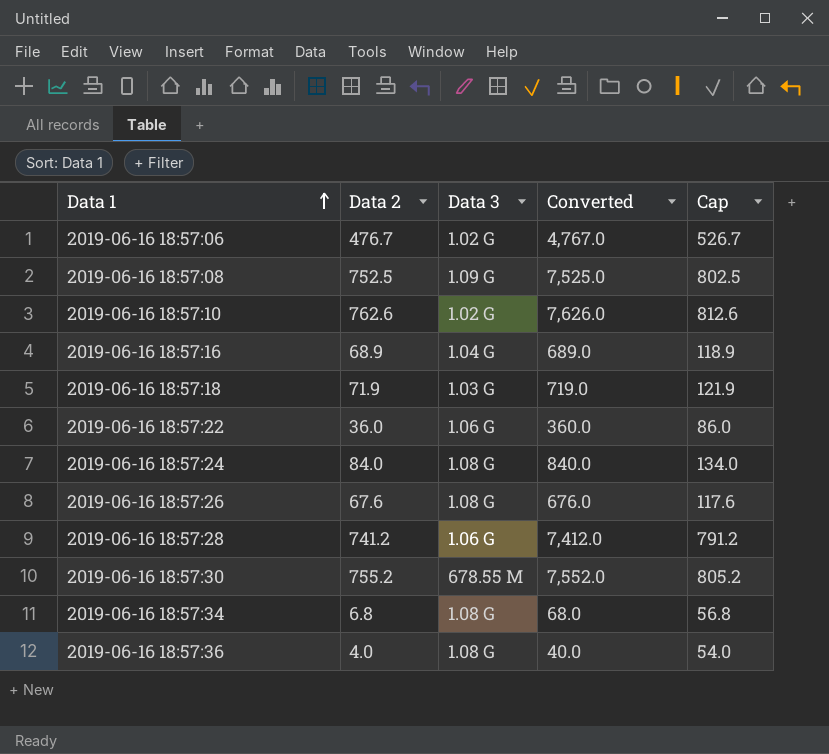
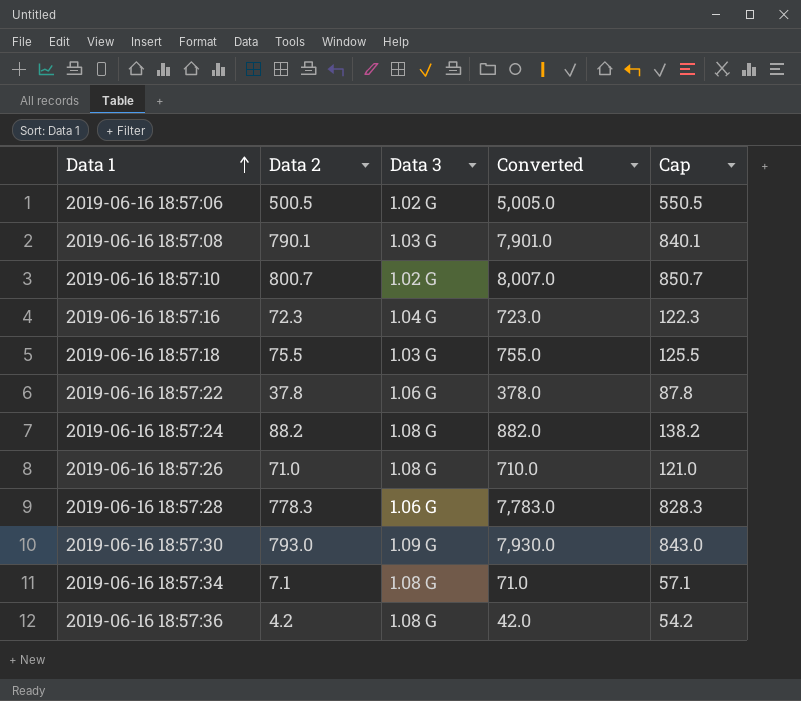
2019-06-16 18:57:06 | Data 2: 476.7 -> 500.5
2019-06-16 18:57:06 | Converted: 4,767.0 -> 5,005.0
2019-06-16 18:57:06 | Cap: 526.7 -> 550.5
2019-06-16 18:57:08 | Data 2: 752.5 -> 790.1
2019-06-16 18:57:08 | Data 3: 1.09 G -> 1.03 G
2019-06-16 18:57:08 | Converted: 7,525.0 -> 7,901.0
2019-06-16 18:57:08 | Cap: 802.5 -> 840.1
2019-06-16 18:57:10 | Data 2: 762.6 -> 800.7
2019-06-16 18:57:10 | Converted: 7,626.0 -> 8,007.0
2019-06-16 18:57:10 | Cap: 812.6 -> 850.7
2019-06-16 18:57:16 | Data 2: 68.9 -> 72.3
2019-06-16 18:57:16 | Converted: 689.0 -> 723.0
2019-06-16 18:57:16 | Cap: 118.9 -> 122.3
2019-06-16 18:57:18 | Data 2: 71.9 -> 75.5
2019-06-16 18:57:18 | Converted: 719.0 -> 755.0
2019-06-16 18:57:18 | Cap: 121.9 -> 125.5
2019-06-16 18:57:22 | Data 2: 36.0 -> 37.8
2019-06-16 18:57:22 | Converted: 360.0 -> 378.0
2019-06-16 18:57:22 | Cap: 86.0 -> 87.8
2019-06-16 18:57:24 | Data 2: 84.0 -> 88.2
2019-06-16 18:57:24 | Converted: 840.0 -> 882.0
2019-06-16 18:57:24 | Cap: 134.0 -> 138.2
2019-06-16 18:57:26 | Data 2: 67.6 -> 71.0
2019-06-16 18:57:26 | Converted: 676.0 -> 710.0
2019-06-16 18:57:26 | Cap: 117.6 -> 121.0
2019-06-16 18:57:28 | Data 2: 741.2 -> 778.3
2019-06-16 18:57:28 | Converted: 7,412.0 -> 7,783.0
2019-06-16 18:57:28 | Cap: 791.2 -> 828.3
2019-06-16 18:57:30 | Data 2: 755.2 -> 793.0
2019-06-16 18:57:30 | Data 3: 678.55 M -> 1.09 G
2019-06-16 18:57:30 | Converted: 7,552.0 -> 7,930.0
2019-06-16 18:57:30 | Cap: 805.2 -> 843.0
2019-06-16 18:57:34 | Data 2: 6.8 -> 7.1
2019-06-16 18:57:34 | Converted: 68.0 -> 71.0
2019-06-16 18:57:34 | Cap: 56.8 -> 57.1
2019-06-16 18:57:36 | Data 2: 4.0 -> 4.2
2019-06-16 18:57:36 | Converted: 40.0 -> 42.0
2019-06-16 18:57:36 | Cap: 54.0 -> 54.2

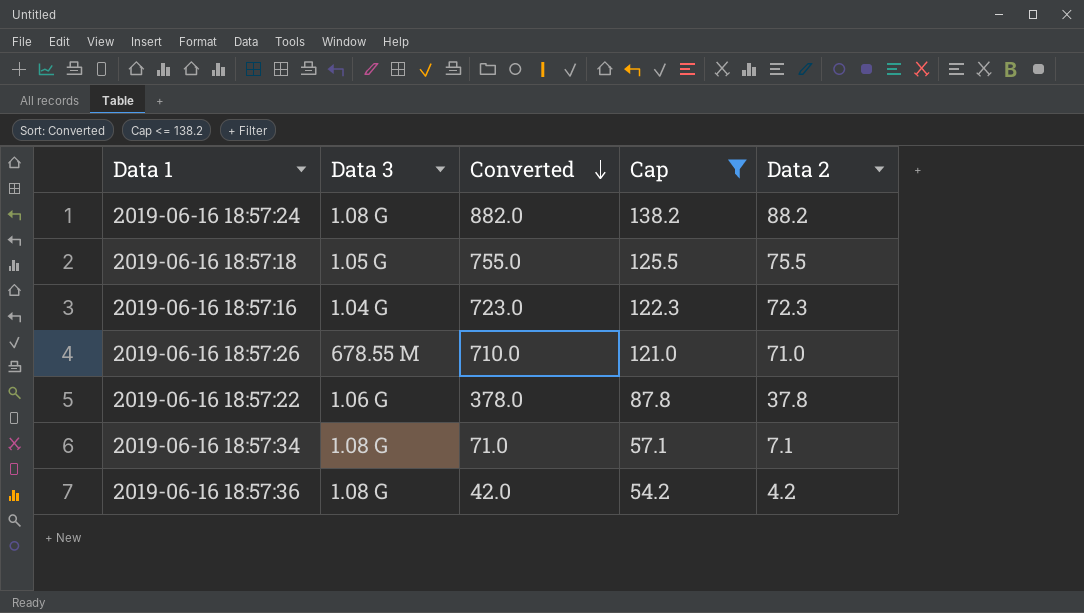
filter: none -> Cap <= 138.2
row order: Data 1 ascending -> Converted descending
column Data 2 | position: 2 -> 5
2019-06-16 18:57:18 | Data 3: 1.03 G -> 1.05 G
2019-06-16 18:57:26 | Data 3: 1.08 G -> 678.55 M

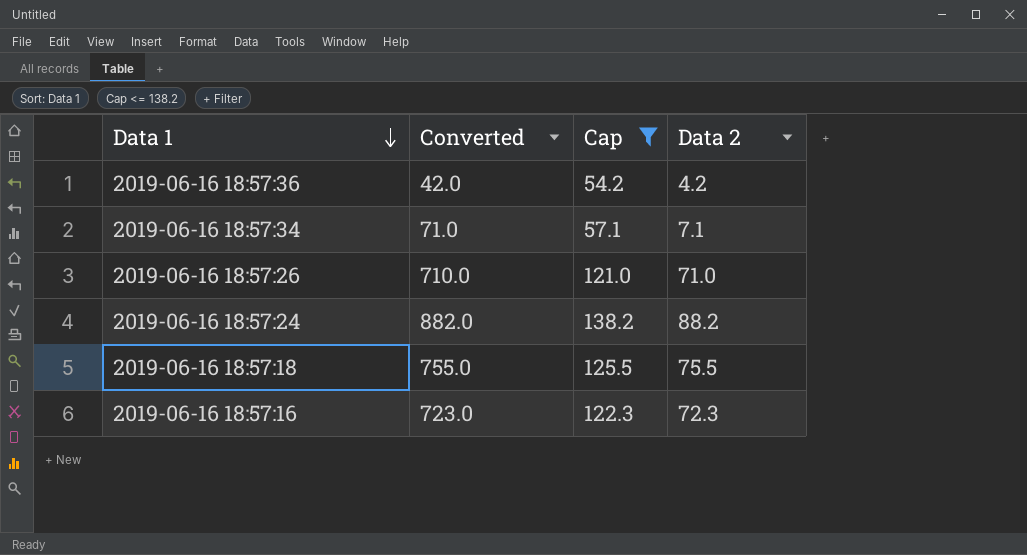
row order: Converted descending -> Data 1 descending
column Data 3 | position: 2 -> none
row 2019-06-16 18:57:22: 1.06 G | 378.0 | 87.8 | 37.8 -> none

